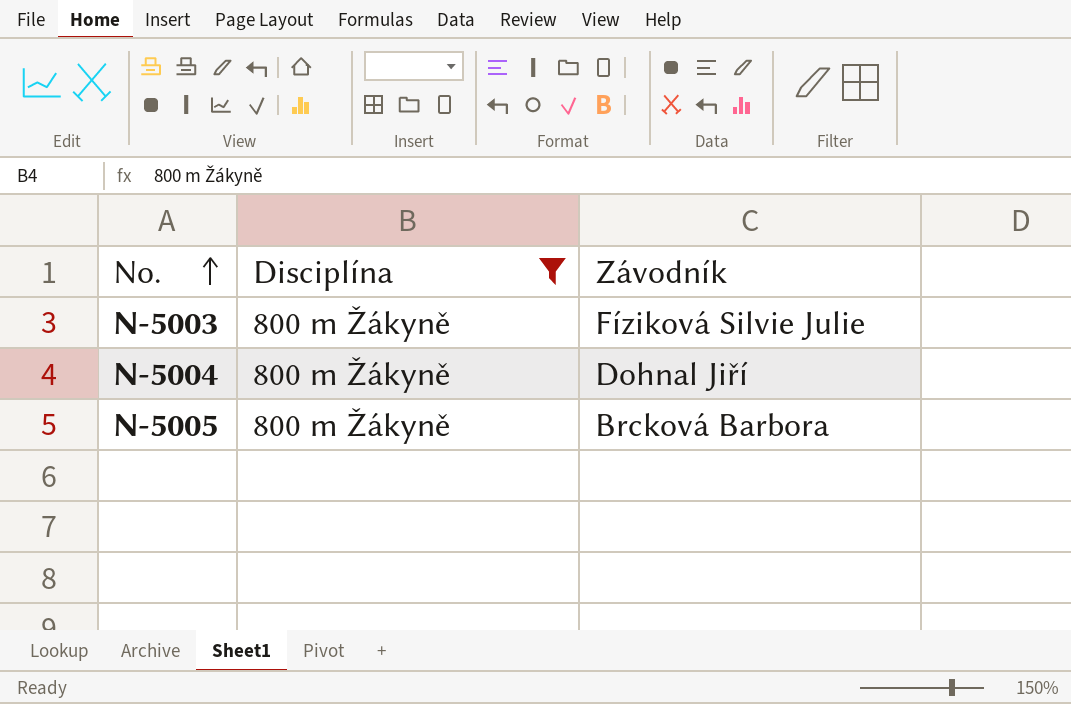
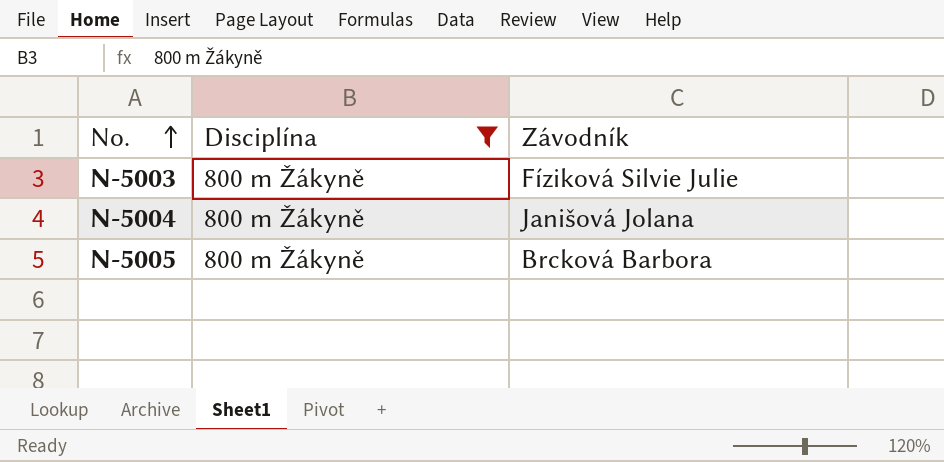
N-5004 | Závodník: Dohnal Jiří -> Janišová Jolana

